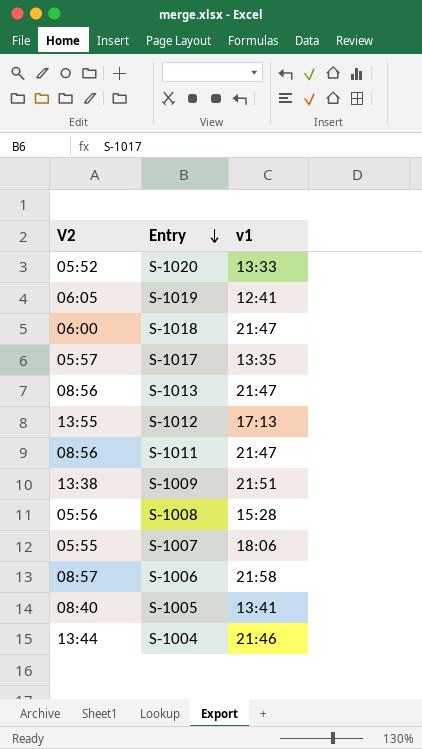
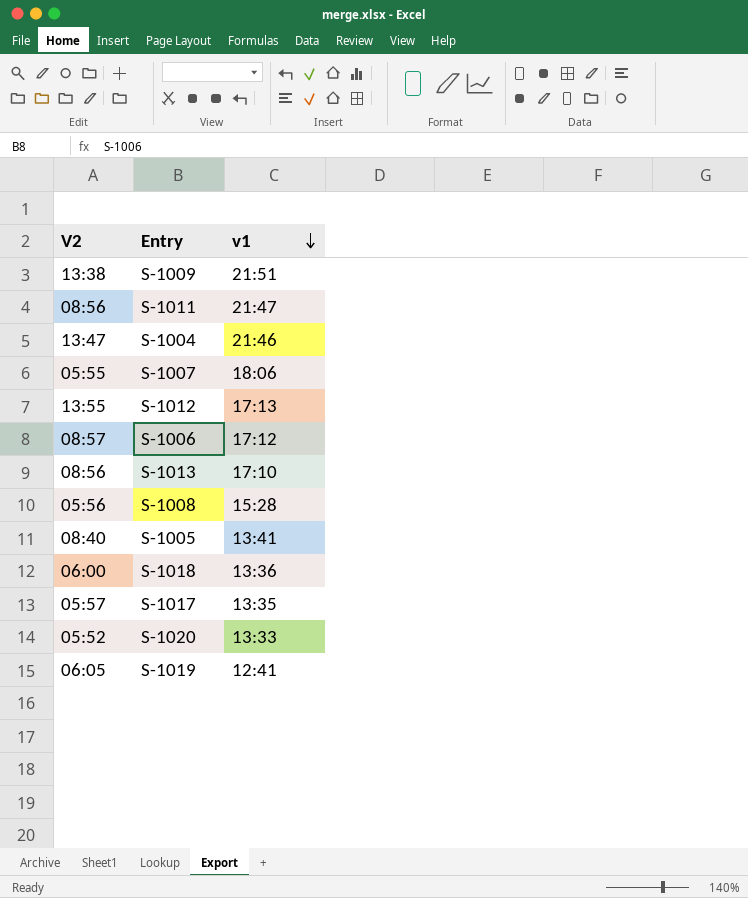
row order: Entry descending -> v1 descending
S-1004 | V2: 13:44 -> 13:47
S-1006 | v1: 21:58 -> 17:12
S-1013 | v1: 21:47 -> 17:10
S-1018 | v1: 21:47 -> 13:36

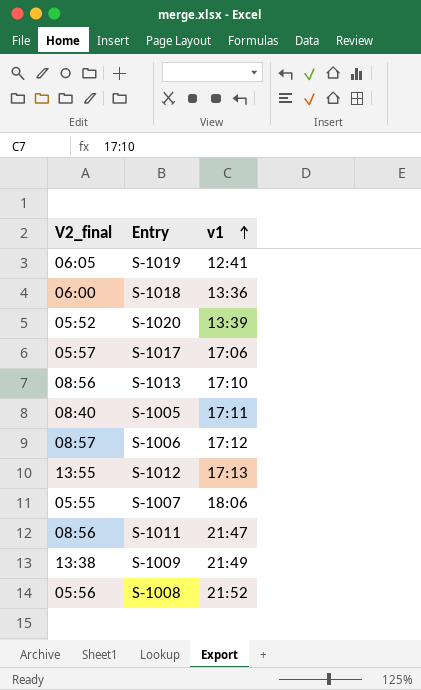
row order: v1 descending -> v1 ascending
column name: V2 -> V2_final
row S-1004: 13:47 | 21:46 -> none
S-1020 | v1: 13:33 -> 13:39
S-1017 | v1: 13:35 -> 17:06
S-1005 | v1: 13:41 -> 17:11
S-1009 | v1: 21:51 -> 21:49
S-1008 | v1: 15:28 -> 21:52

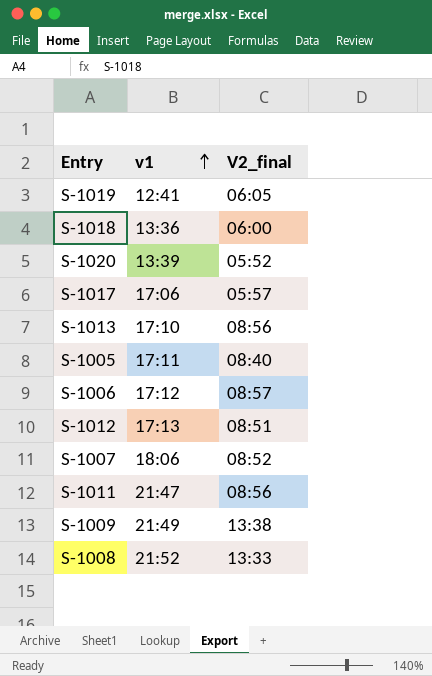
column V2_final | position: 1 -> 3
S-1012 | V2_final: 13:55 -> 08:51
S-1007 | V2_final: 05:55 -> 08:52
S-1008 | V2_final: 05:56 -> 13:33

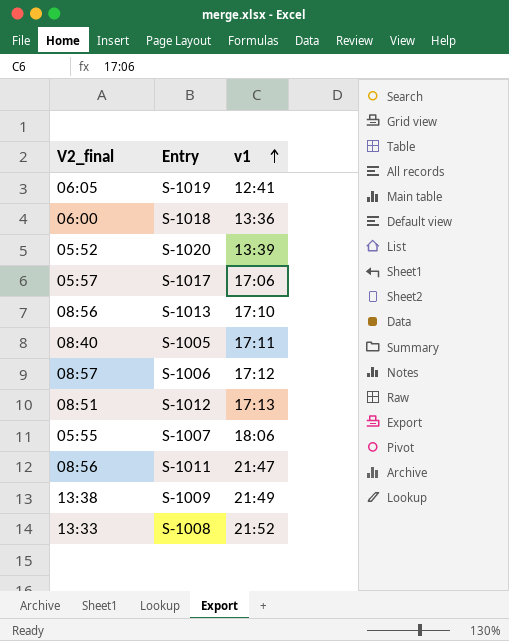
column V2_final | position: 3 -> 1
S-1007 | V2_final: 08:52 -> 05:55

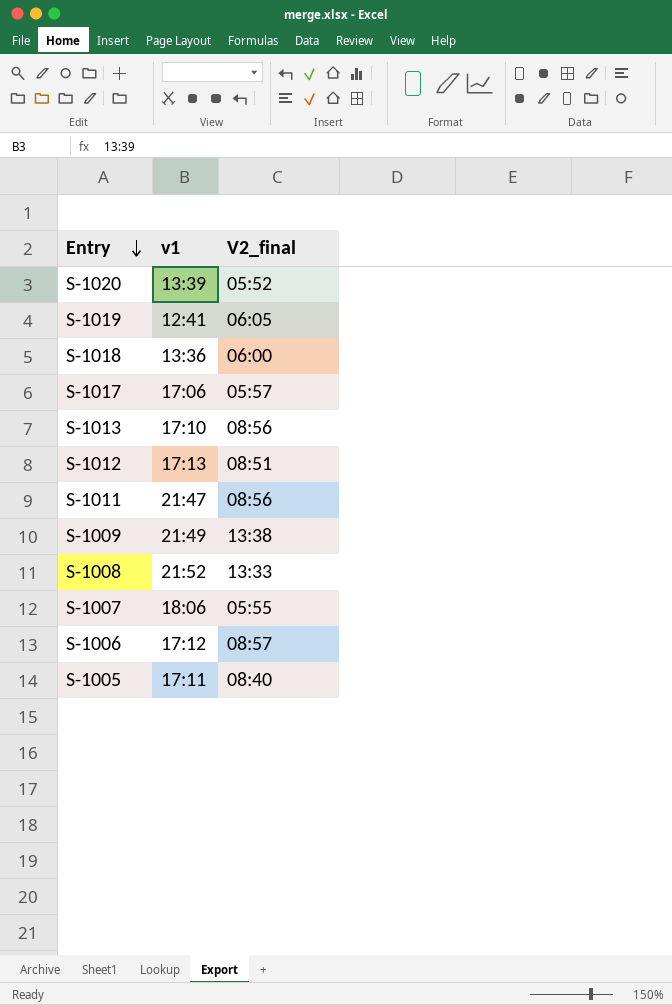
row order: v1 ascending -> Entry descending
column V2_final | position: 1 -> 3

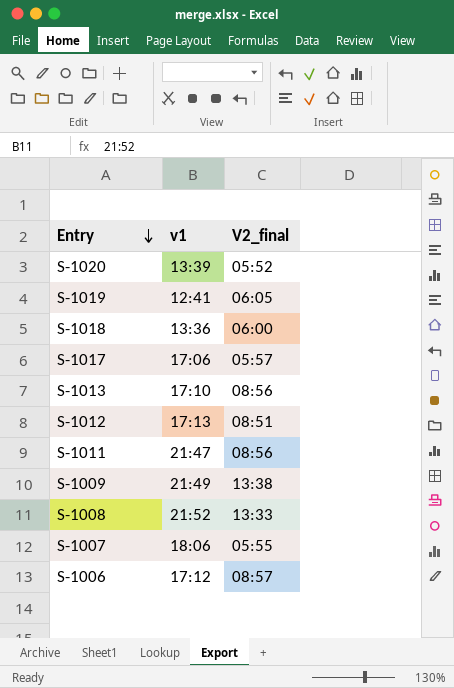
row S-1005: 17:11 | 08:40 -> none

